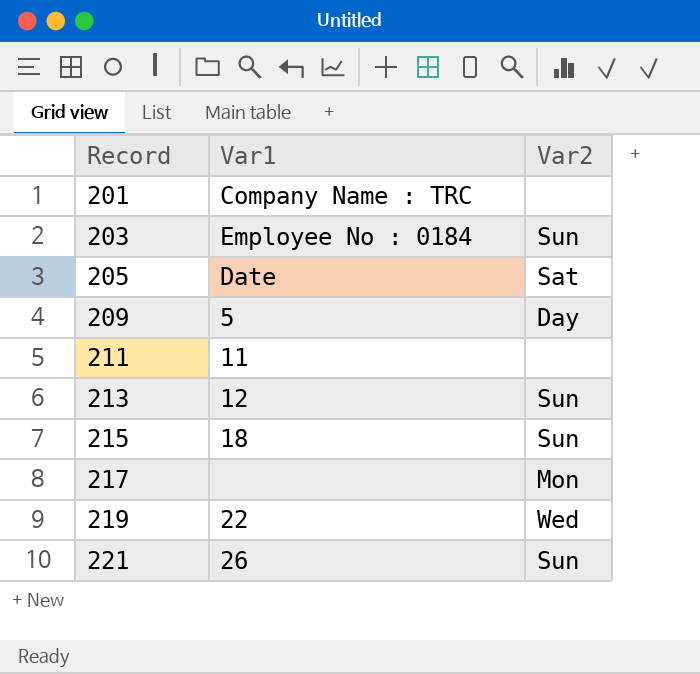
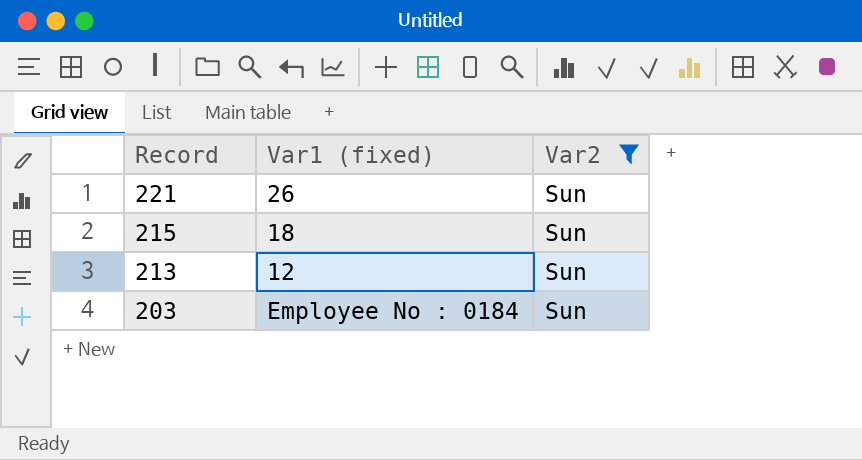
filter: none -> Var2 = Sun
row order: Record ascending -> Record descending
column name: Var1 -> Var1 (fixed)

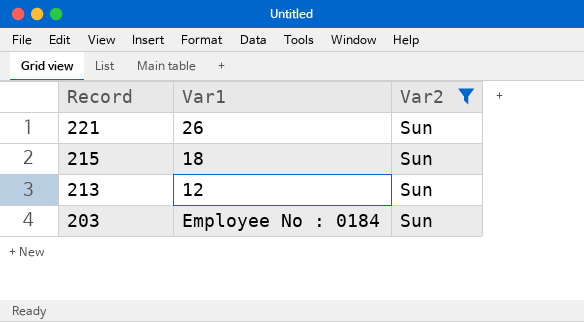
column name: Var1 (fixed) -> Var1

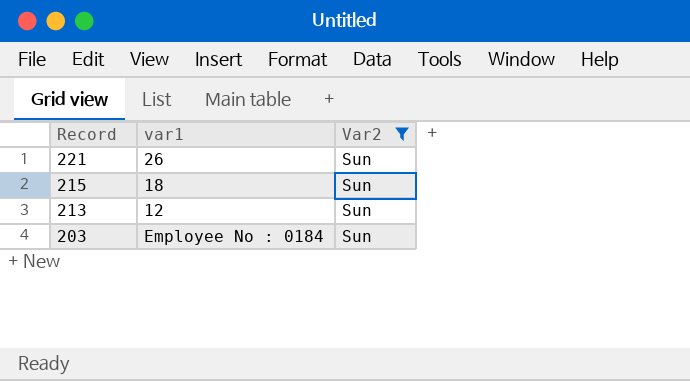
column name: Var1 -> var1

